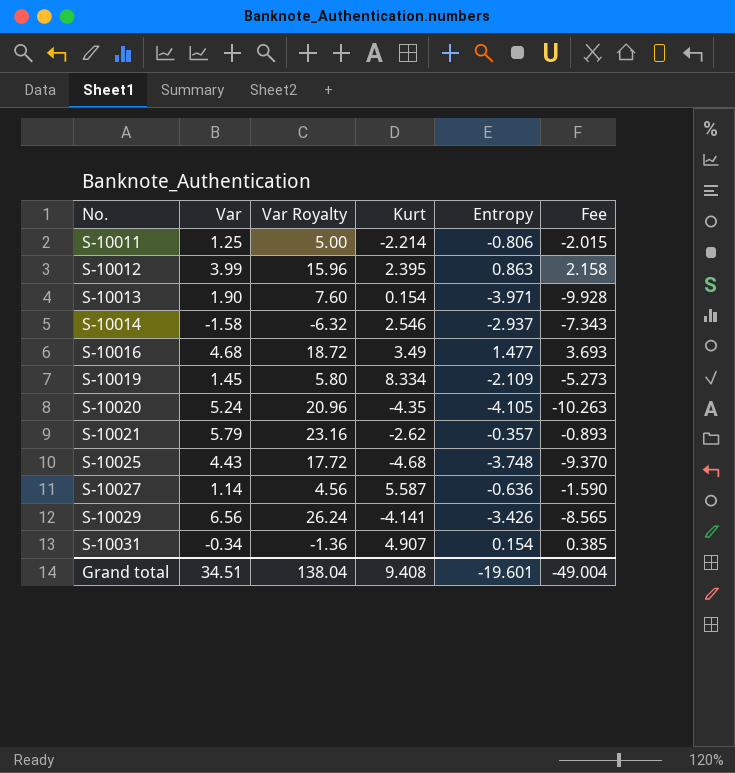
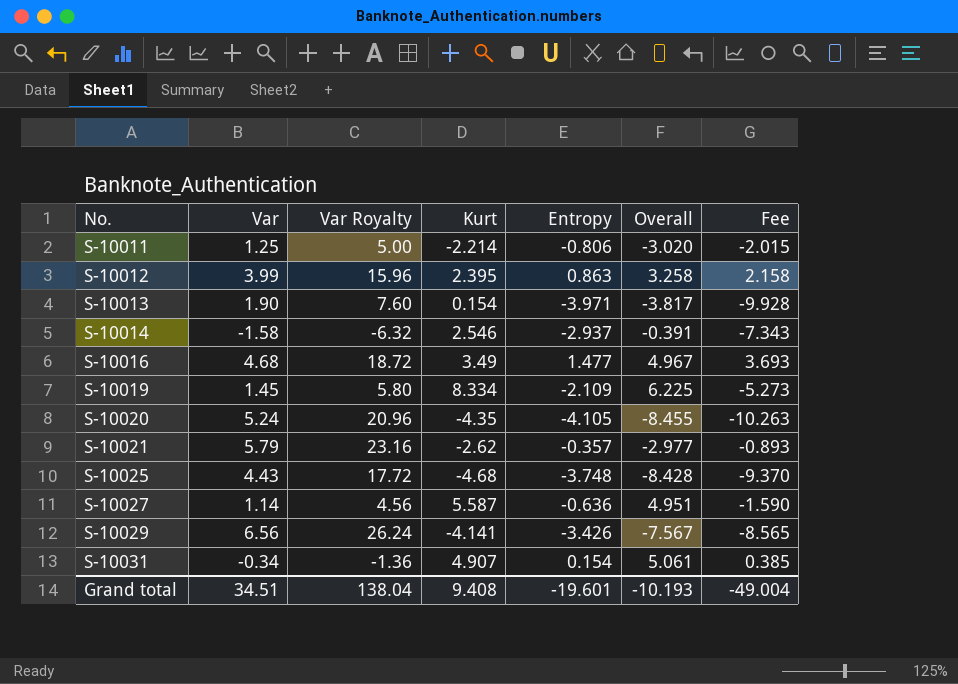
column Overall | formula: none -> [Kurt] + [Entropy]

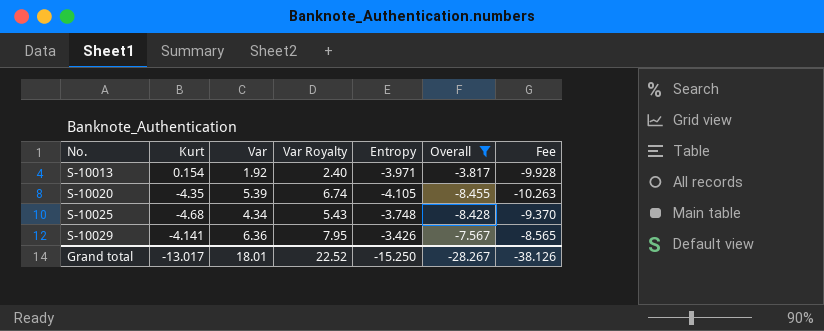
filter: none -> Overall <= -3.817
column Kurt | position: 4 -> 2
column Var Royalty | formula: [Var] * 4 -> [Var] * 1.25
S-10013 | Var: 1.90 -> 1.92
S-10020 | Var: 5.24 -> 5.39
S-10025 | Var: 4.43 -> 4.34
S-10029 | Var: 6.56 -> 6.36
Grand total | Kurt: 9.408 -> -13.017
Grand total | Var: 34.51 -> 18.01
Grand total | Var Royalty: 138.04 -> 22.52
Grand total | Entropy: -19.601 -> -15.250
Grand total | Overall: -10.193 -> -28.267
Grand total | Fee: -49.004 -> -38.126

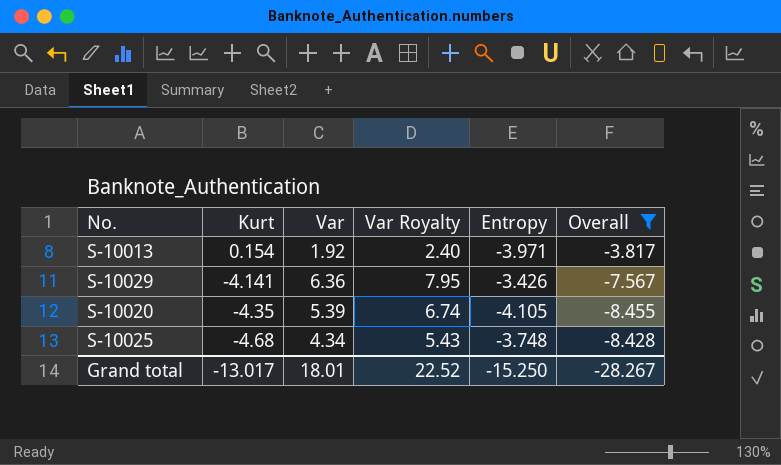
row order: No. ascending -> Kurt descending
column Fee | formula: [Entropy] * 2.5 -> none

